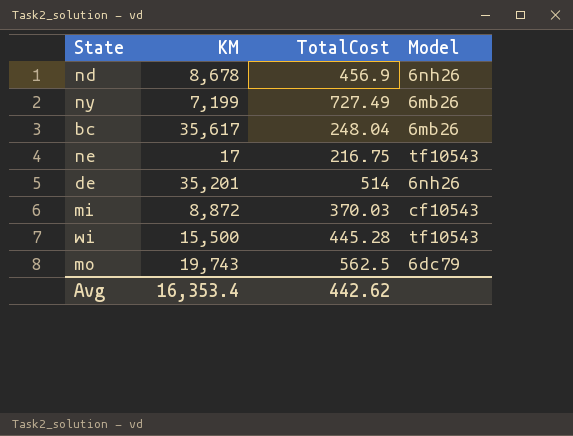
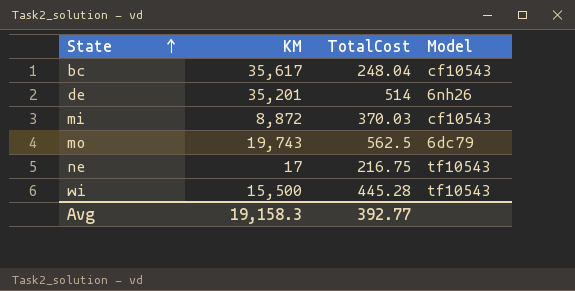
row order: none -> State ascending
row nd: 8,678 | 456.9 | 6nh26 -> none
row ny: 7,199 | 727.49 | 6mb26 -> none
bc | Model: 6mb26 -> cf10543
Avg | KM: 16,353.4 -> 19,158.3
Avg | TotalCost: 442.62 -> 392.77

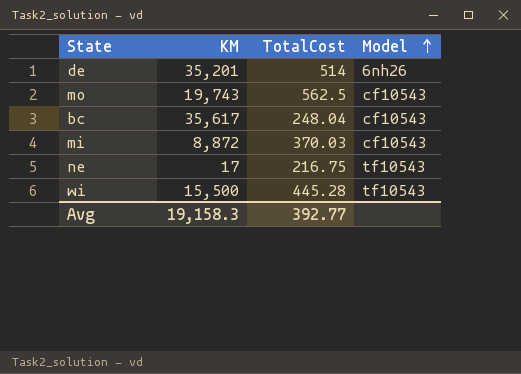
row order: State ascending -> Model ascending
mo | Model: 6dc79 -> cf10543

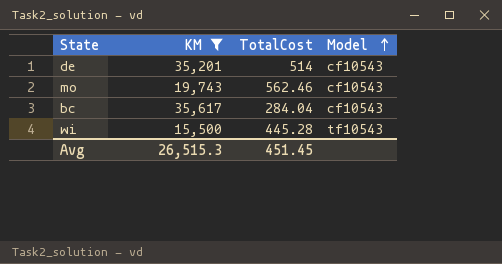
filter: none -> KM >= 15,500
de | Model: 6nh26 -> cf10543
mo | TotalCost: 562.5 -> 562.46
bc | TotalCost: 248.04 -> 284.04
Avg | KM: 19,158.3 -> 26,515.3
Avg | TotalCost: 392.77 -> 451.45

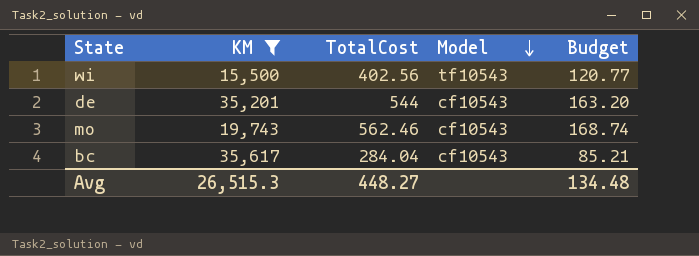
row order: Model ascending -> Model descending
column Budget | formula: none -> [TotalCost] * 0.3
wi | TotalCost: 445.28 -> 402.56
de | TotalCost: 514 -> 544
Avg | TotalCost: 451.45 -> 448.27

